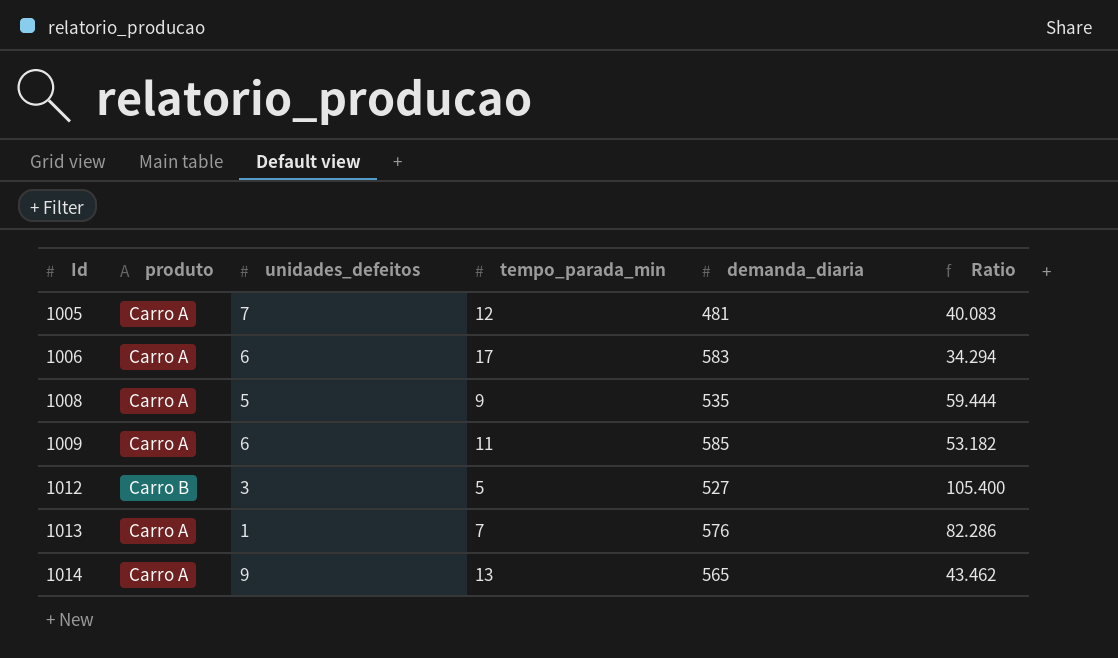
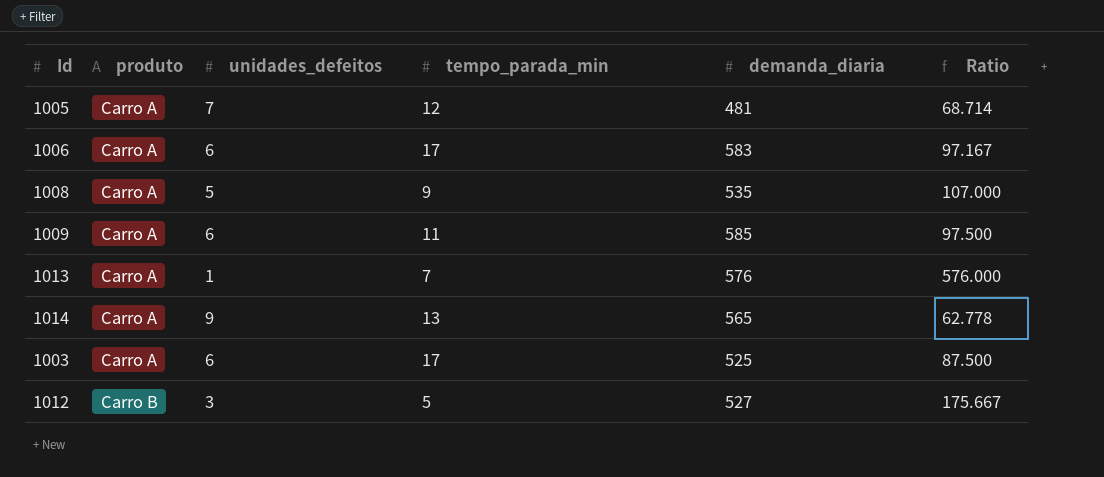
row order: Id ascending -> produto ascending
column Ratio | formula: [demanda_diaria] / [tempo_parada_min] -> [demanda_diaria] / [unidades_defeitos]
row 1003: none -> Carro A | 6 | 17 | 525 | 87.500

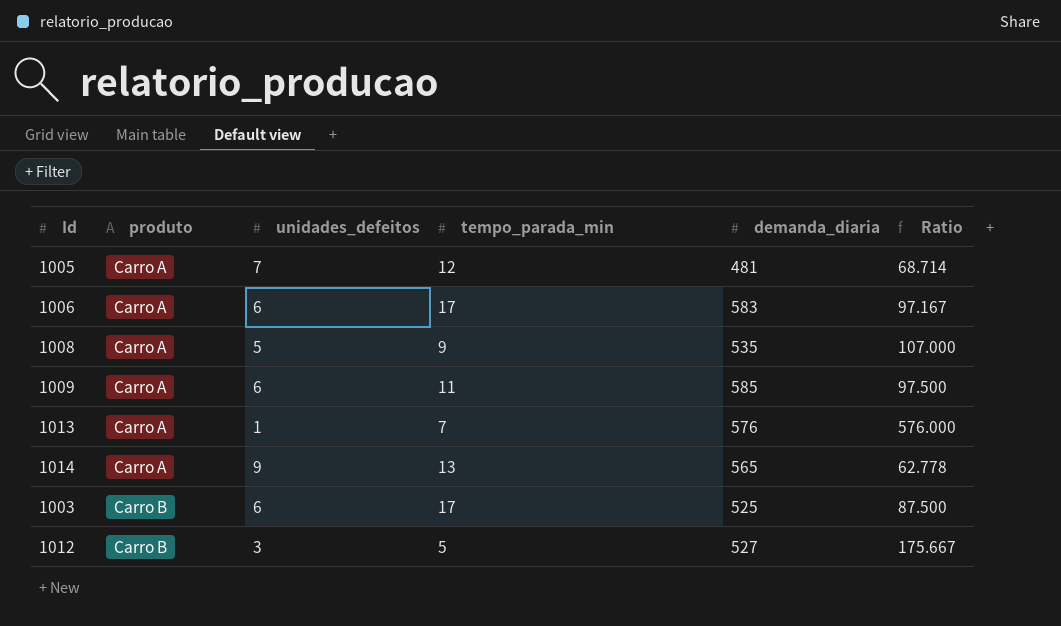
1003 | produto: Carro A -> Carro B

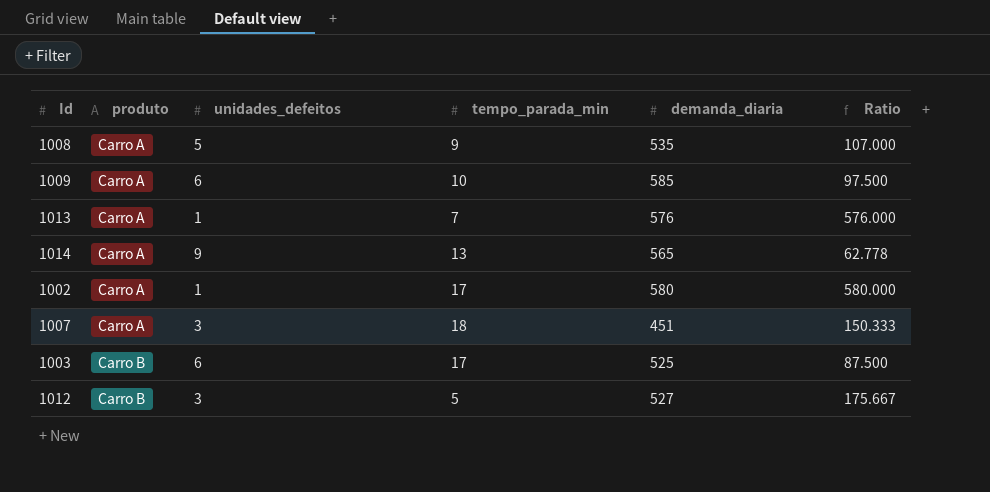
row 1005: Carro A | 7 | 12 | 481 | 68.714 -> none
row 1006: Carro A | 6 | 17 | 583 | 97.167 -> none
1009 | tempo_parada_min: 11 -> 10
row 1002: none -> Carro A | 1 | 17 | 580 | 580.000
row 1007: none -> Carro A | 3 | 18 | 451 | 150.333

